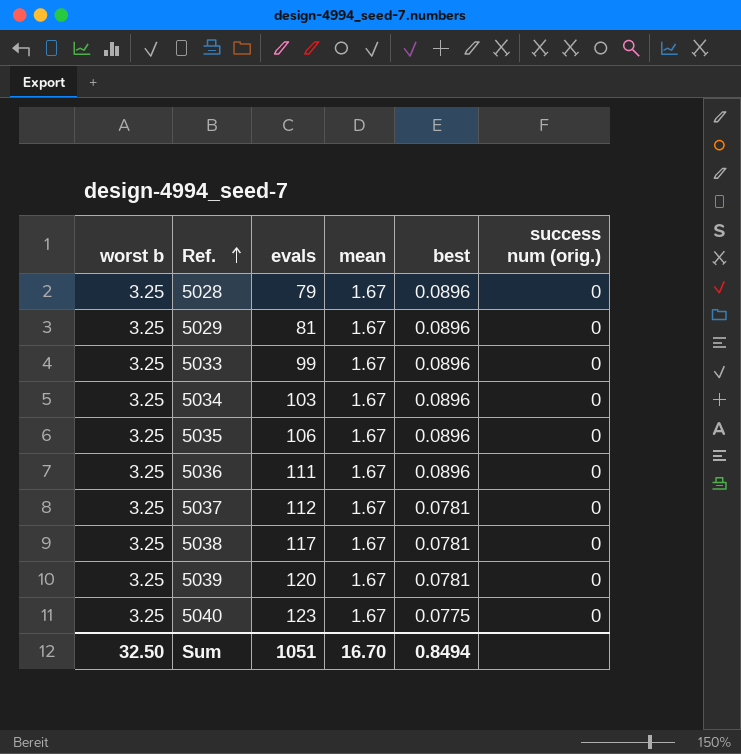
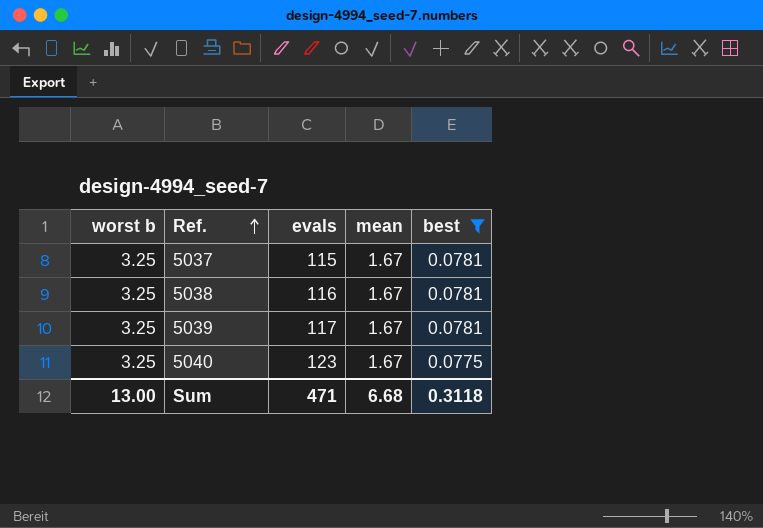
filter: none -> best != 0.0896
column success num (orig.) | position: 6 -> none
5037 | evals: 112 -> 115
5038 | evals: 117 -> 116
5039 | evals: 120 -> 117
Sum | worst b: 32.50 -> 13.00
Sum | evals: 1051 -> 471
Sum | mean: 16.70 -> 6.68
Sum | best: 0.8494 -> 0.3118

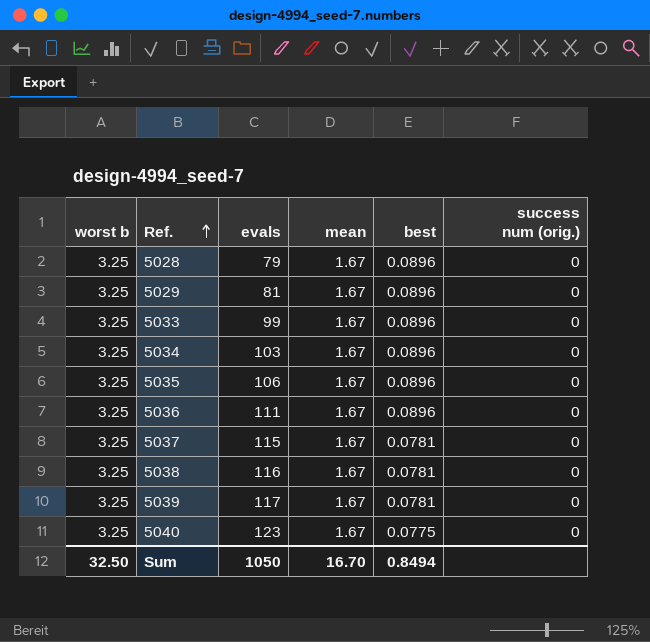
filter: best != 0.0896 -> none
column success num (orig.) | position: none -> 6
Sum | worst b: 13.00 -> 32.50
Sum | evals: 471 -> 1050
Sum | mean: 6.68 -> 16.70
Sum | best: 0.3118 -> 0.8494

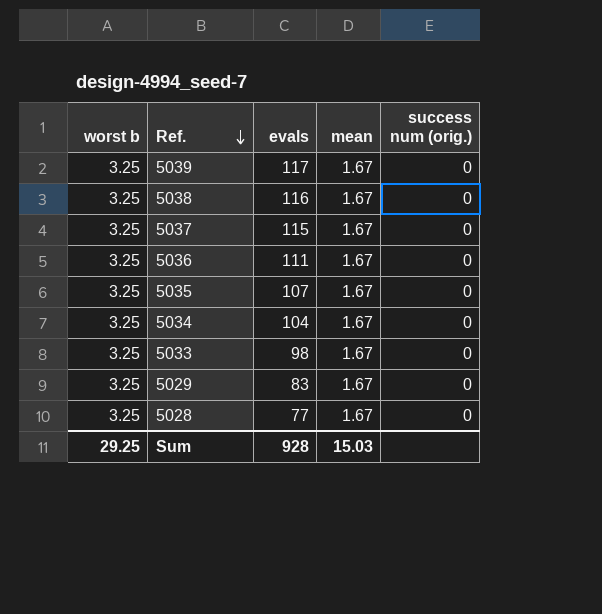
row order: Ref. ascending -> Ref. descending
column best | position: 5 -> none
row 5040: 3.25 | 123 | 1.67 | 0.0775 | 0 -> none
5035 | evals: 106 -> 107
5034 | evals: 103 -> 104
5033 | evals: 99 -> 98
5029 | evals: 81 -> 83
5028 | evals: 79 -> 77
Sum | worst b: 32.50 -> 29.25
Sum | evals: 1050 -> 928
Sum | mean: 16.70 -> 15.03

